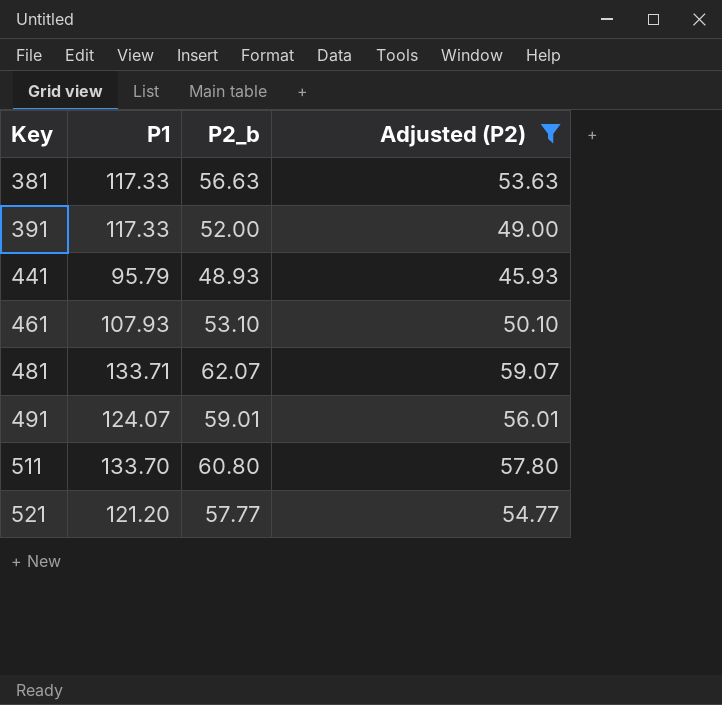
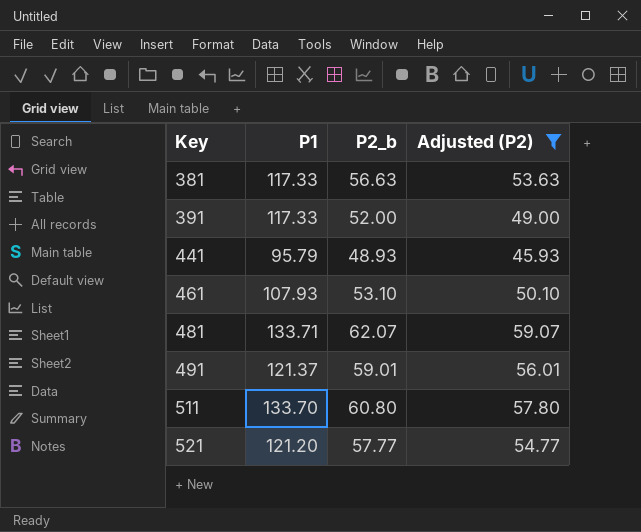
491 | P1: 124.07 -> 121.37

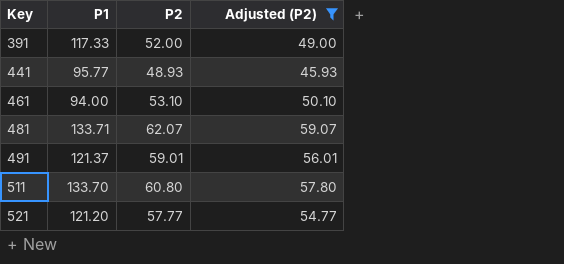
column name: P2_b -> P2
row 381: 117.33 | 56.63 | 53.63 -> none
441 | P1: 95.79 -> 95.77
461 | P1: 107.93 -> 94.00

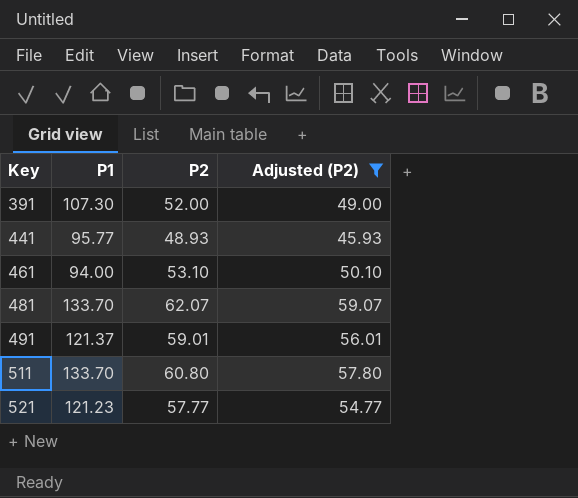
391 | P1: 117.33 -> 107.30
481 | P1: 133.71 -> 133.70
521 | P1: 121.20 -> 121.23

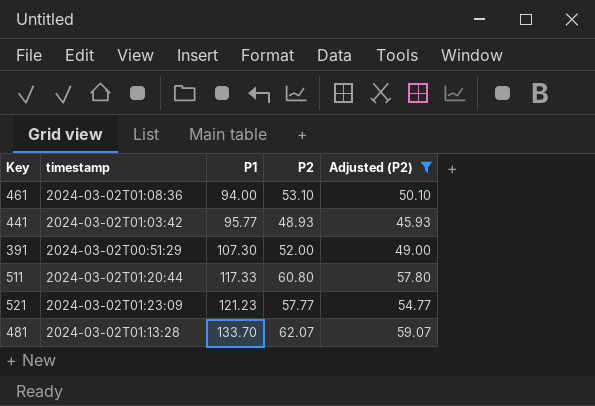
row order: Key ascending -> P1 ascending
column timestamp | position: none -> 2
row 491: 121.37 | 59.01 | 56.01 -> none
511 | P1: 133.70 -> 117.33

